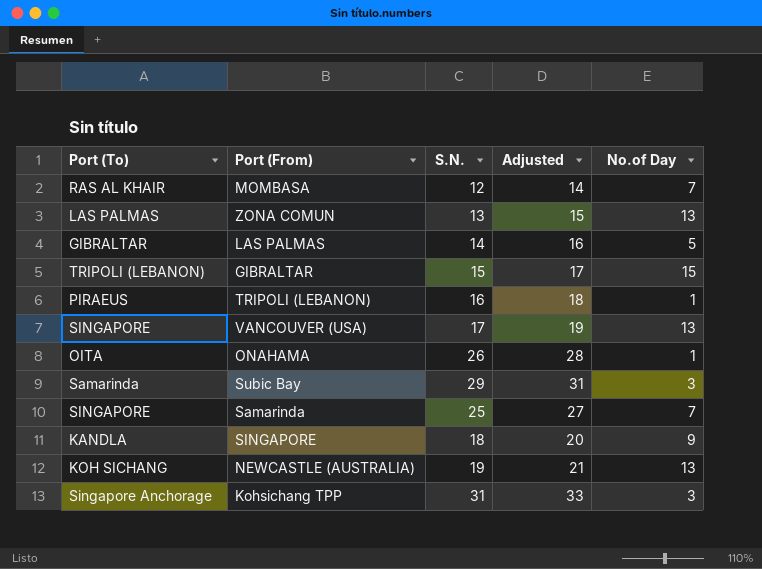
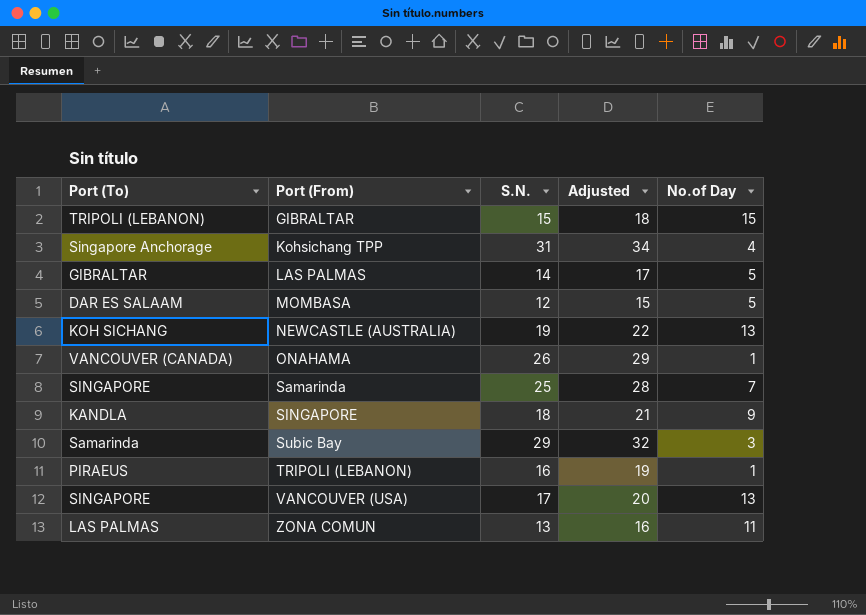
row order: none -> Port (From) ascending
column Adjusted | formula: [S.N.] + 2 -> [S.N.] + 3
Kohsichang TPP | No.of Day: 3 -> 4
MOMBASA | Port (To): RAS AL KHAIR -> DAR ES SALAAM
MOMBASA | No.of Day: 7 -> 5
ONAHAMA | Port (To): OITA -> VANCOUVER (CANADA)
ZONA COMUN | No.of Day: 13 -> 11

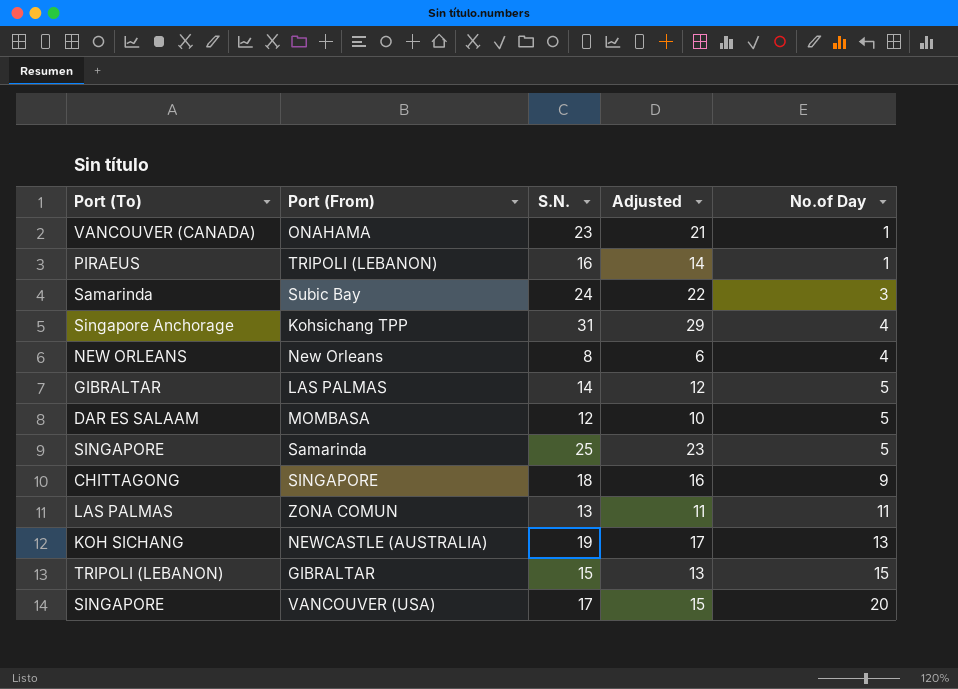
row order: Port (From) ascending -> No.of Day ascending
column Adjusted | formula: [S.N.] + 3 -> [S.N.] - 2
ONAHAMA | S.N.: 26 -> 23
Subic Bay | S.N.: 29 -> 24
row New Orleans: none -> NEW ORLEANS | 8 | 6 | 4
Samarinda | No.of Day: 7 -> 5
SINGAPORE | Port (To): KANDLA -> CHITTAGONG
VANCOUVER (USA) | No.of Day: 13 -> 20

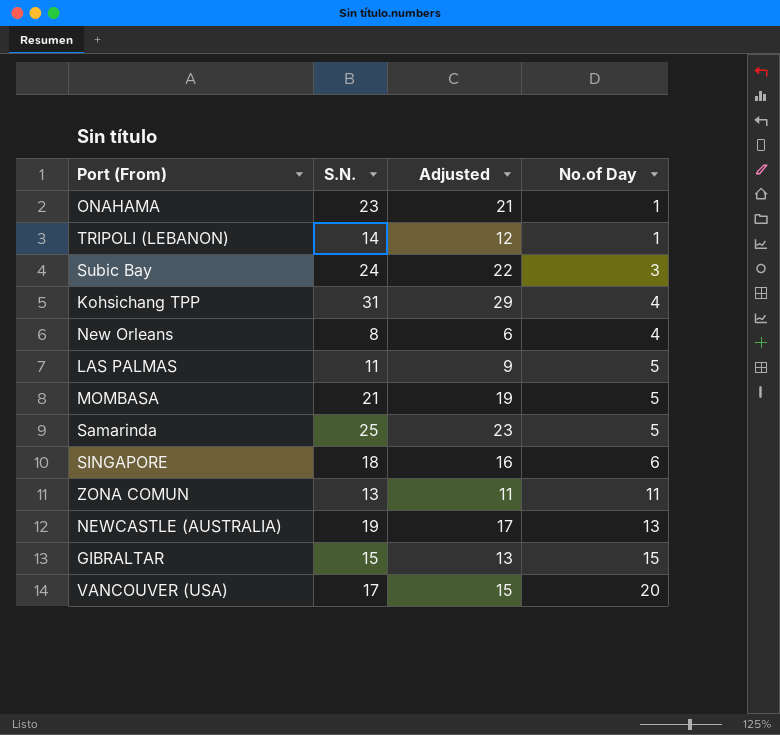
column Port (To) | position: 1 -> none
TRIPOLI (LEBANON) | S.N.: 16 -> 14
TRIPOLI (LEBANON) | Adjusted: 14 -> 12
LAS PALMAS | S.N.: 14 -> 11
LAS PALMAS | Adjusted: 12 -> 9
MOMBASA | S.N.: 12 -> 21
MOMBASA | Adjusted: 10 -> 19
SINGAPORE | No.of Day: 9 -> 6

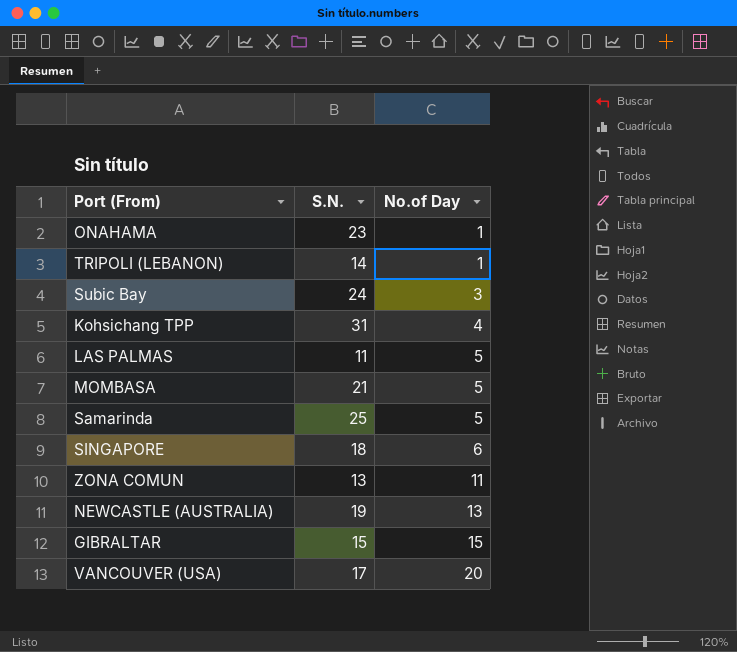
column Adjusted | formula: [S.N.] - 2 -> none
row New Orleans: 8 | 6 | 4 -> none

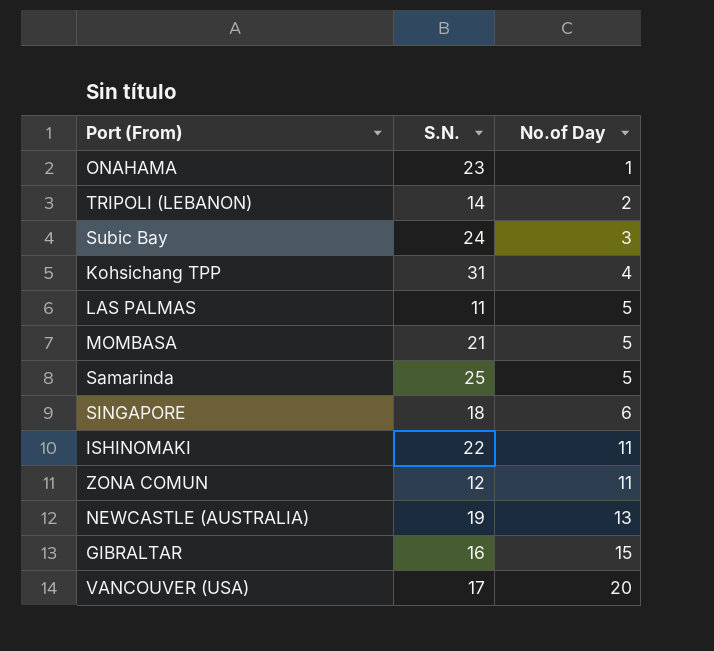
TRIPOLI (LEBANON) | No.of Day: 1 -> 2
row ISHINOMAKI: none -> 22 | 11
ZONA COMUN | S.N.: 13 -> 12
GIBRALTAR | S.N.: 15 -> 16

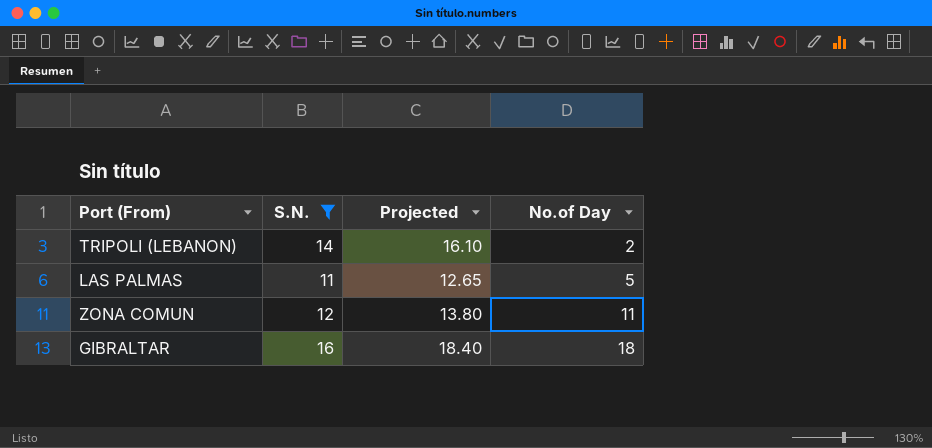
filter: none -> S.N. <= 16
column Projected | formula: none -> [S.N.] * 1.15
GIBRALTAR | No.of Day: 15 -> 18

